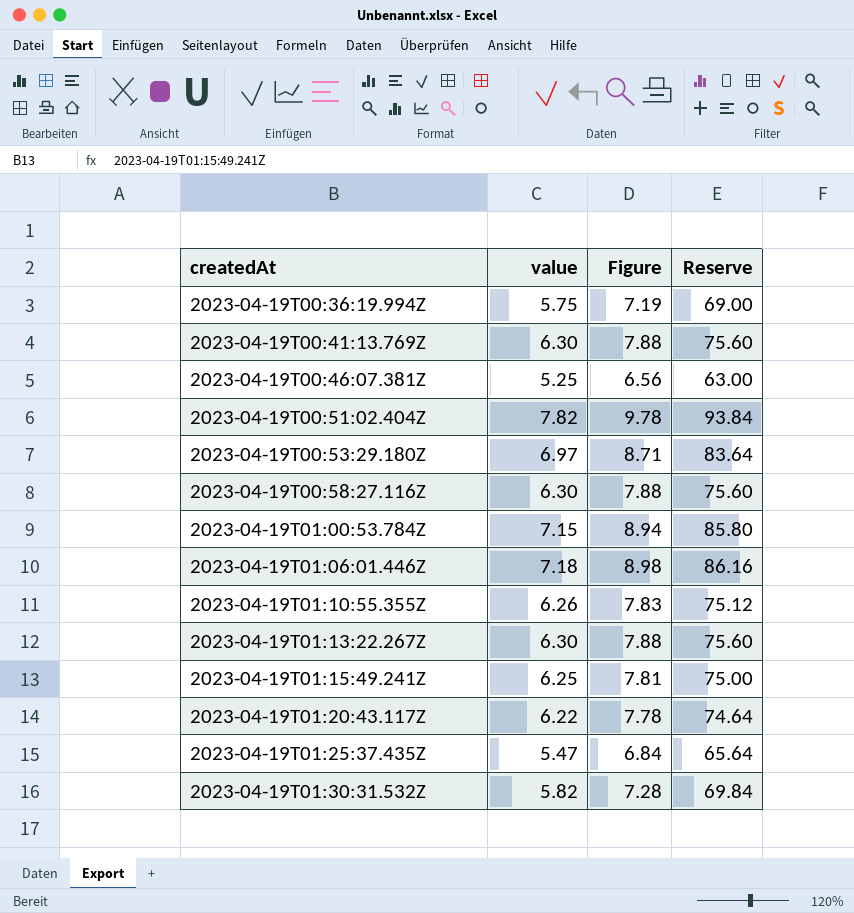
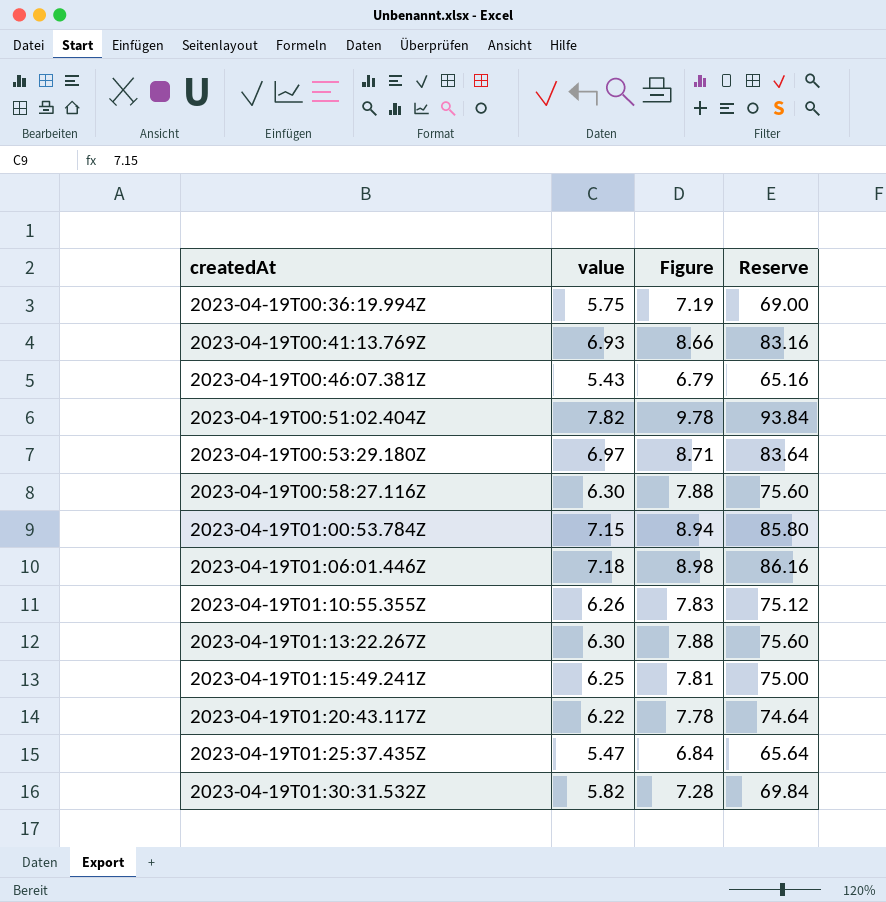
2023-04-19T00:41:13.769Z | value: 6.30 -> 6.93
2023-04-19T00:41:13.769Z | Figure: 7.88 -> 8.66
2023-04-19T00:41:13.769Z | Reserve: 75.60 -> 83.16
2023-04-19T00:46:07.381Z | value: 5.25 -> 5.43
2023-04-19T00:46:07.381Z | Figure: 6.56 -> 6.79
2023-04-19T00:46:07.381Z | Reserve: 63.00 -> 65.16

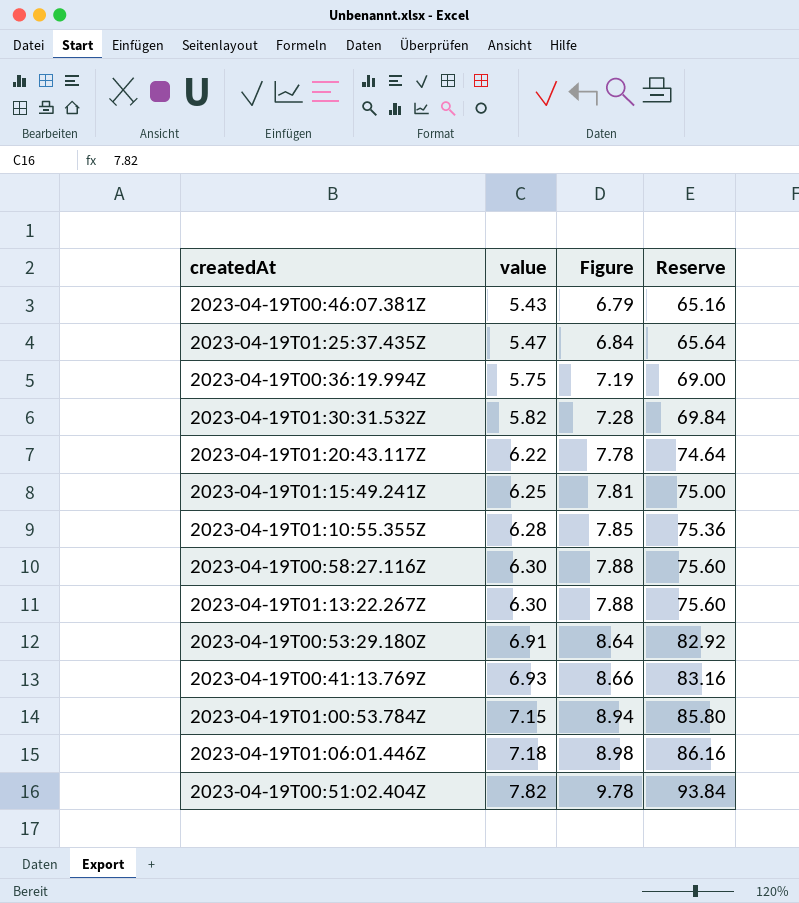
row order: createdAt ascending -> value ascending
2023-04-19T01:10:55.355Z | value: 6.26 -> 6.28
2023-04-19T01:10:55.355Z | Figure: 7.83 -> 7.85
2023-04-19T01:10:55.355Z | Reserve: 75.12 -> 75.36
2023-04-19T00:53:29.180Z | value: 6.97 -> 6.91
2023-04-19T00:53:29.180Z | Figure: 8.71 -> 8.64
2023-04-19T00:53:29.180Z | Reserve: 83.64 -> 82.92

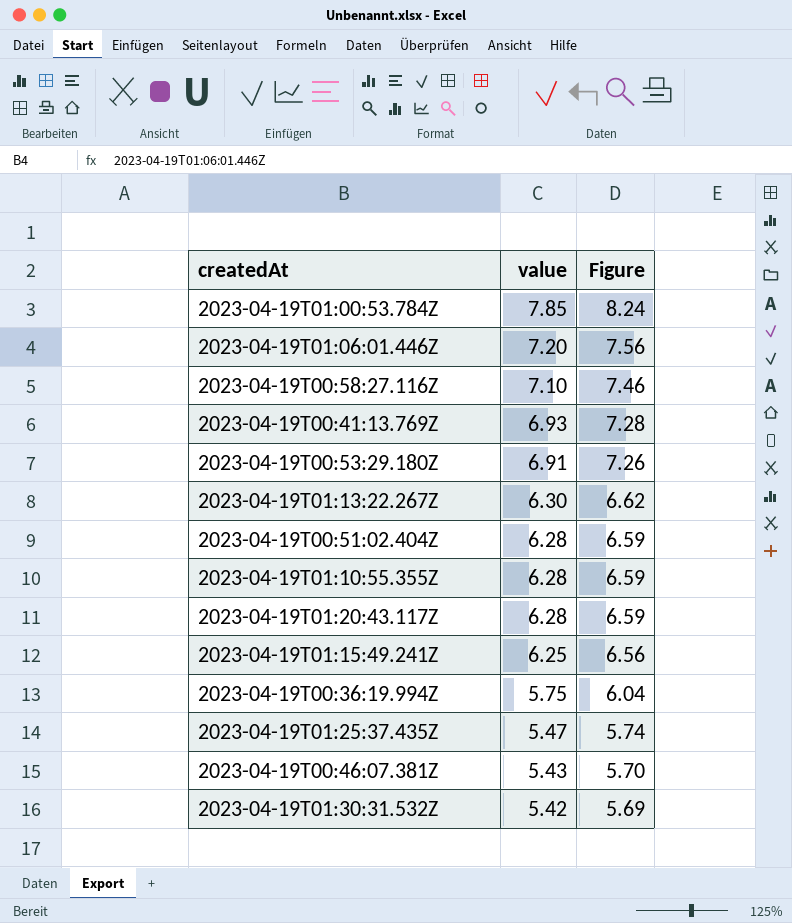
row order: value ascending -> value descending
column Reserve | formula: [value] * 12 -> none
column Figure | formula: [value] * 1.25 -> [value] * 1.05
2023-04-19T01:00:53.784Z | value: 7.15 -> 7.85
2023-04-19T01:06:01.446Z | value: 7.18 -> 7.20
2023-04-19T00:58:27.116Z | value: 6.30 -> 7.10
2023-04-19T00:51:02.404Z | value: 7.82 -> 6.28
2023-04-19T01:20:43.117Z | value: 6.22 -> 6.28
2023-04-19T01:30:31.532Z | value: 5.82 -> 5.42

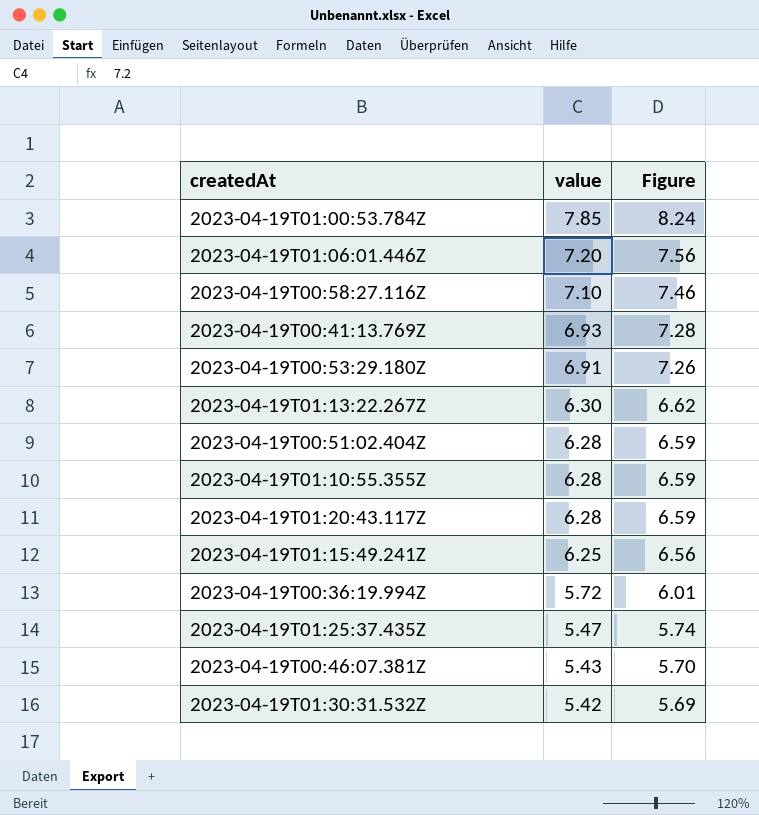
2023-04-19T00:36:19.994Z | value: 5.75 -> 5.72
2023-04-19T00:36:19.994Z | Figure: 6.04 -> 6.01

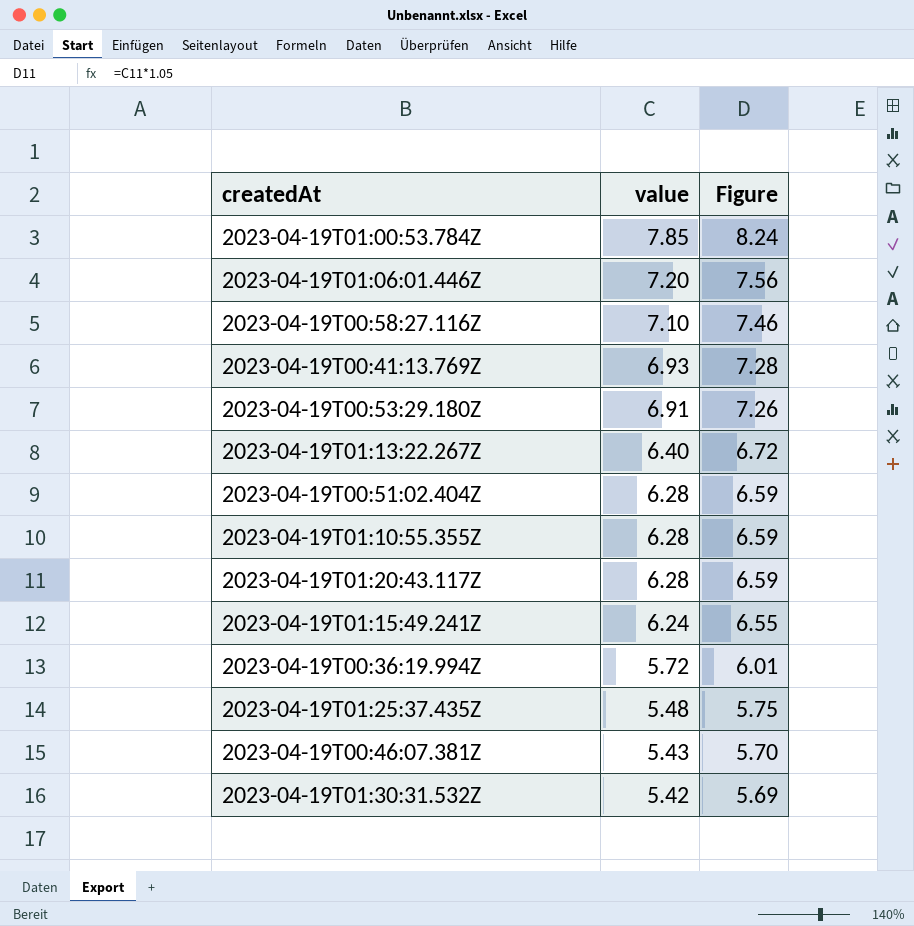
2023-04-19T01:13:22.267Z | value: 6.30 -> 6.40
2023-04-19T01:13:22.267Z | Figure: 6.62 -> 6.72
2023-04-19T01:15:49.241Z | value: 6.25 -> 6.24
2023-04-19T01:15:49.241Z | Figure: 6.56 -> 6.55
2023-04-19T01:25:37.435Z | value: 5.47 -> 5.48
2023-04-19T01:25:37.435Z | Figure: 5.74 -> 5.75

